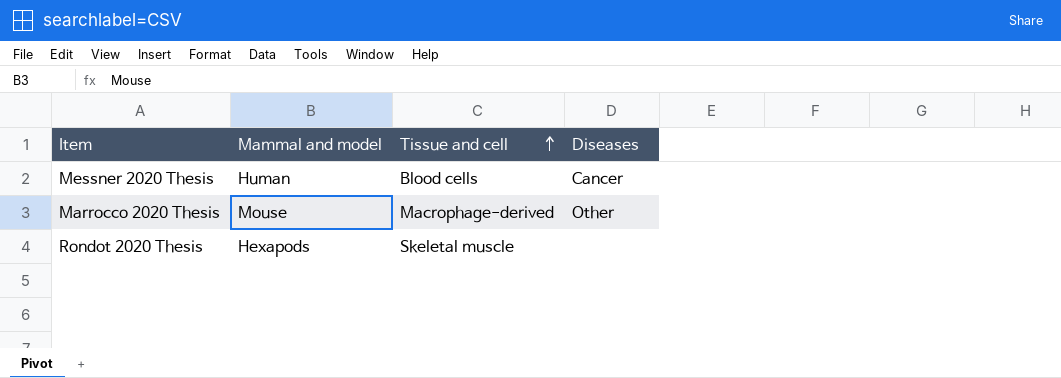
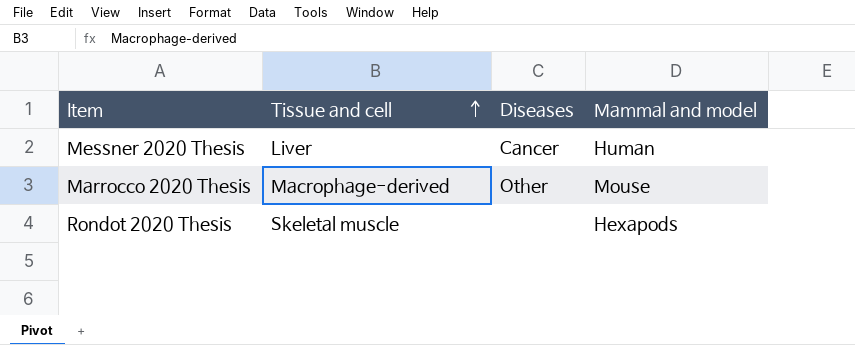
column Mammal and model | position: 2 -> 4
Messner 2020 Thesis | Tissue and cell: Blood cells -> Liver

